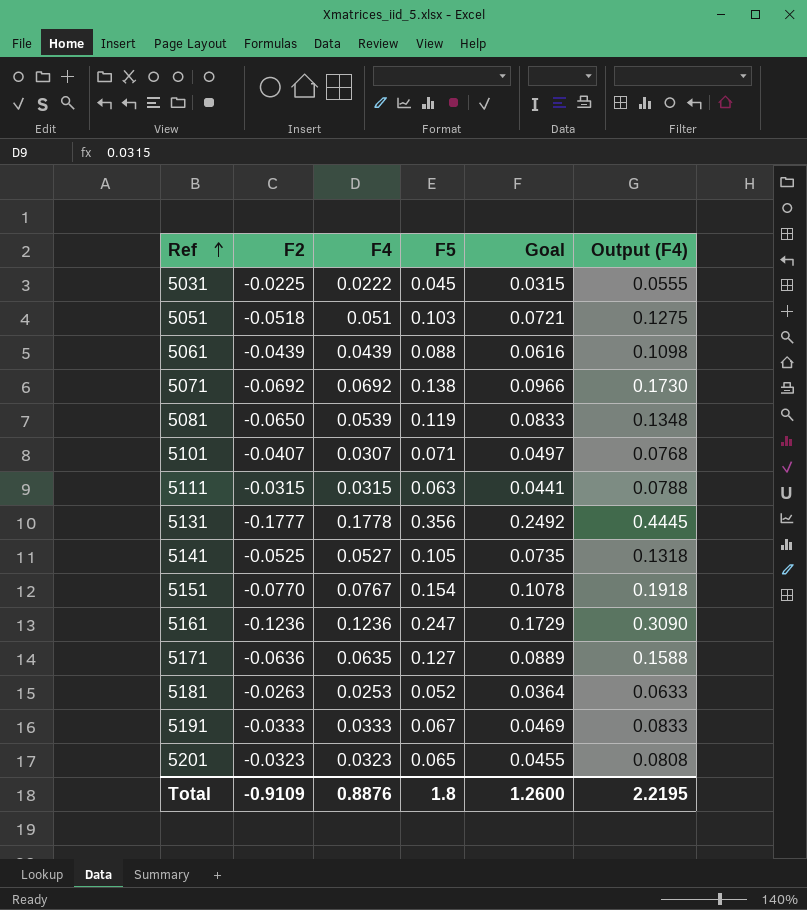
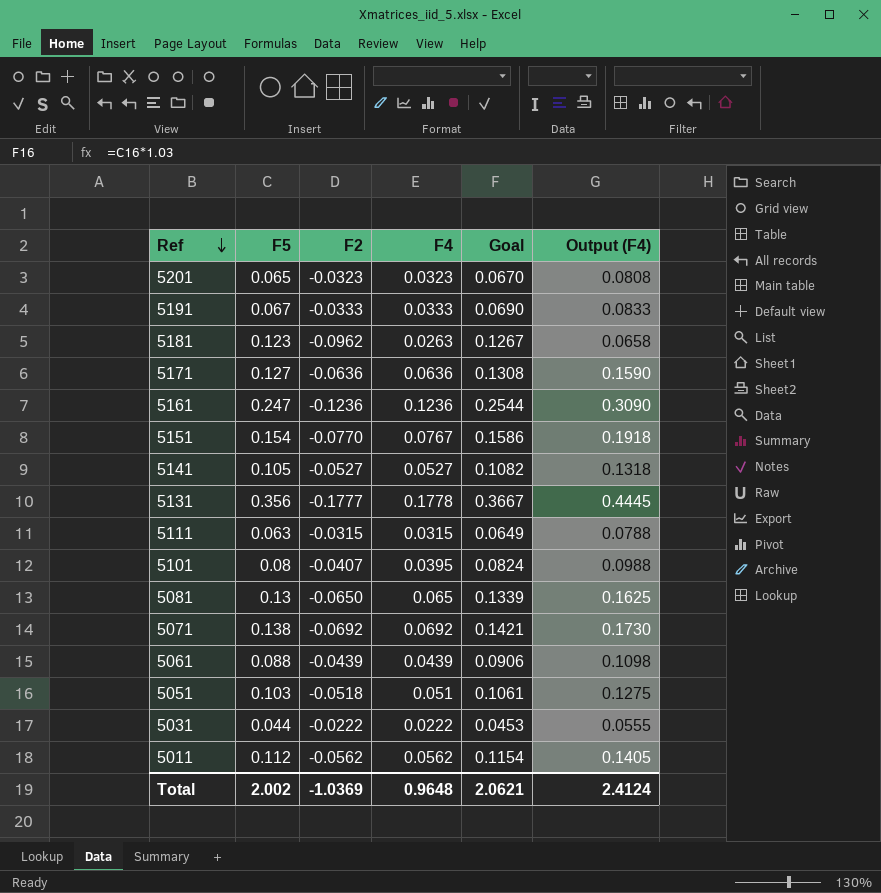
row order: Ref ascending -> Ref descending
column F5 | position: 4 -> 2
column Goal | formula: [F5] * 0.7 -> [F5] * 1.03
5181 | F5: 0.052 -> 0.123
5181 | F2: -0.0263 -> -0.0962
5181 | F4: 0.0253 -> 0.0263
5181 | Output (F4): 0.0633 -> 0.0658
5171 | F4: 0.0635 -> 0.0636
5171 | Output (F4): 0.1588 -> 0.1590
5141 | F2: -0.0525 -> -0.0527
5101 | F5: 0.071 -> 0.08
5101 | F4: 0.0307 -> 0.0395
5101 | Output (F4): 0.0768 -> 0.0988
5081 | F5: 0.119 -> 0.13
5081 | F4: 0.0539 -> 0.065
5081 | Output (F4): 0.1348 -> 0.1625
5031 | F5: 0.045 -> 0.044
5031 | F2: -0.0225 -> -0.0222
row 5011: none -> 0.112 | -0.0562 | 0.0562 | 0.1154 | 0.1405
Total | F5: 1.8 -> 2.002
Total | F2: -0.9109 -> -1.0369
Total | F4: 0.8876 -> 0.9648
Total | Goal: 1.2600 -> 2.0621
Total | Output (F4): 2.2195 -> 2.4124

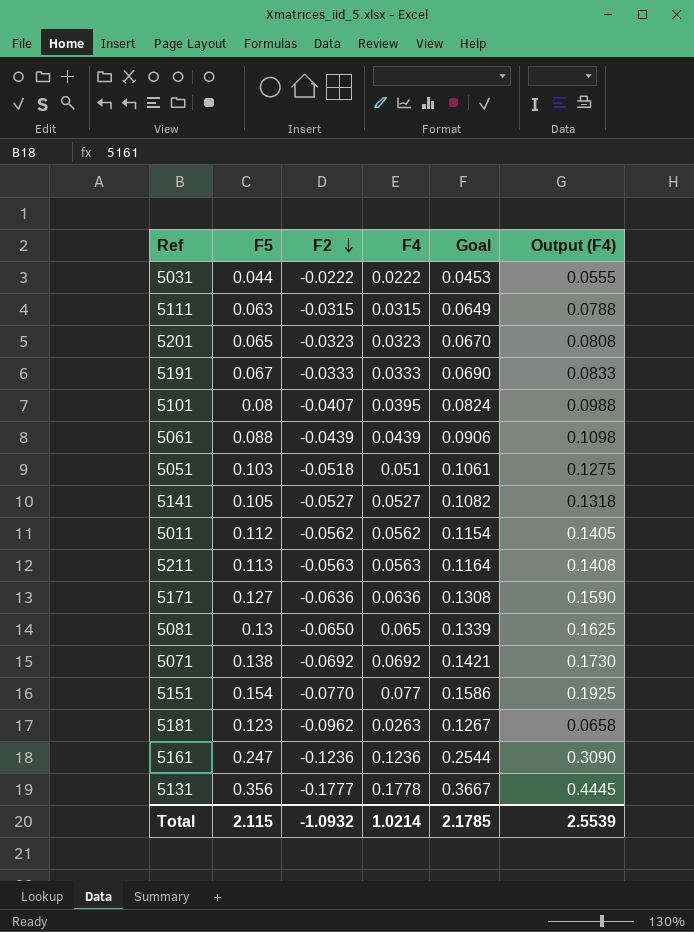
row order: Ref descending -> F2 descending
row 5211: none -> 0.113 | -0.0563 | 0.0563 | 0.1164 | 0.1408
5151 | F4: 0.0767 -> 0.077
5151 | Output (F4): 0.1918 -> 0.1925
Total | F5: 2.002 -> 2.115
Total | F2: -1.0369 -> -1.0932
Total | F4: 0.9648 -> 1.0214
Total | Goal: 2.0621 -> 2.1785
Total | Output (F4): 2.4124 -> 2.5539

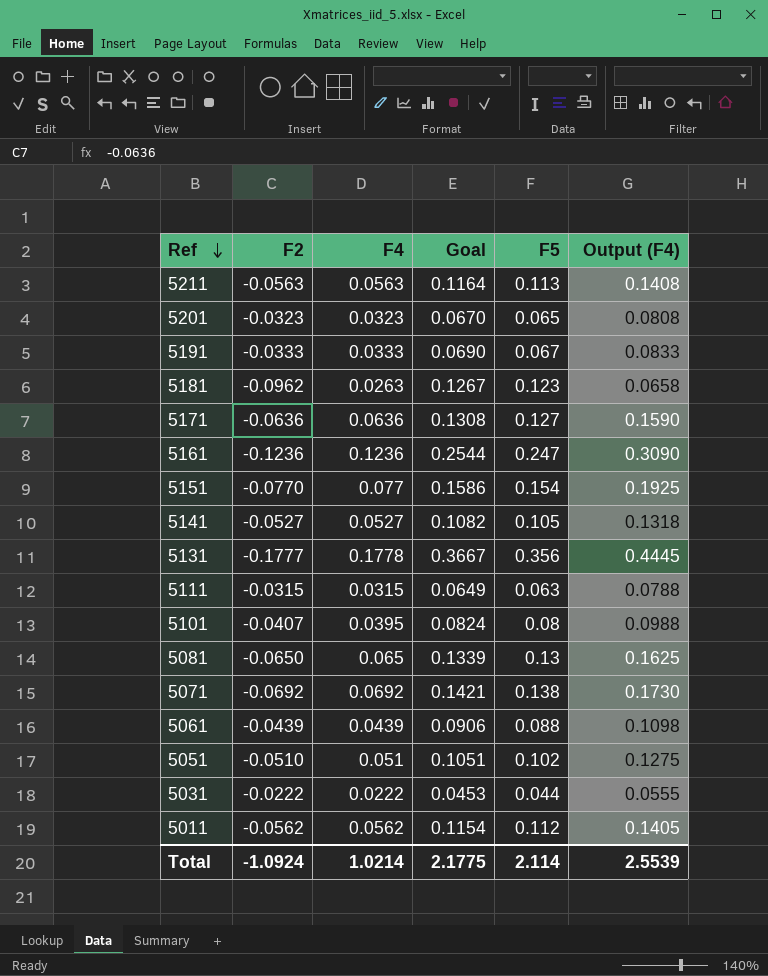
row order: F2 descending -> Ref descending
column F5 | position: 2 -> 5
5051 | F2: -0.0518 -> -0.0510
5051 | Goal: 0.1061 -> 0.1051
5051 | F5: 0.103 -> 0.102
Total | F2: -1.0932 -> -1.0924
Total | Goal: 2.1785 -> 2.1775
Total | F5: 2.115 -> 2.114

